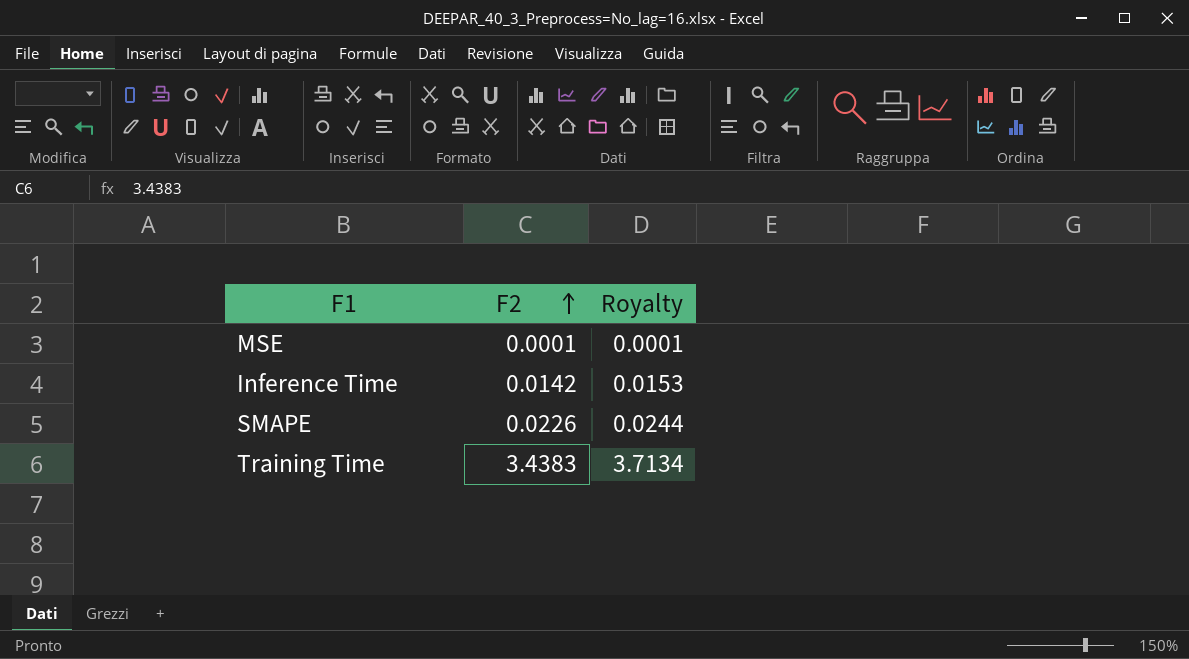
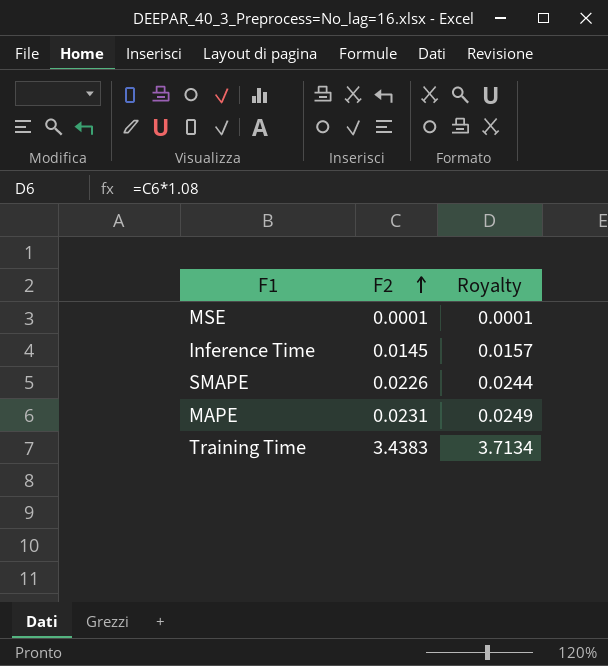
Inference Time | F2: 0.0142 -> 0.0145
Inference Time | Royalty: 0.0153 -> 0.0157
row MAPE: none -> 0.0231 | 0.0249

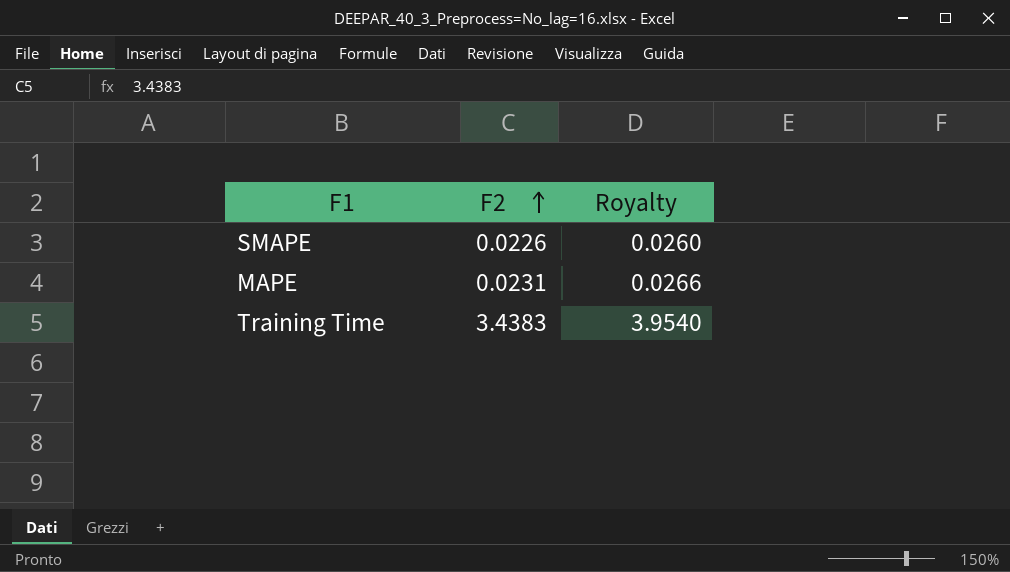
column Royalty | formula: [F2] * 1.08 -> [F2] * 1.15
row MSE: 0.0001 | 0.0001 -> none
row Inference Time: 0.0145 | 0.0157 -> none

